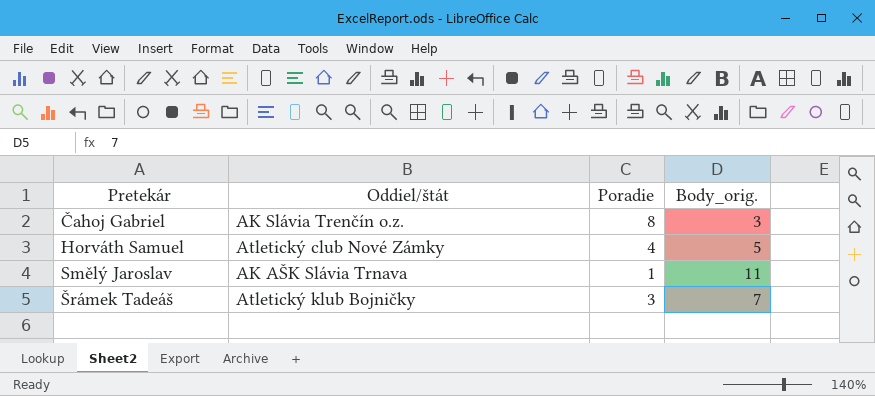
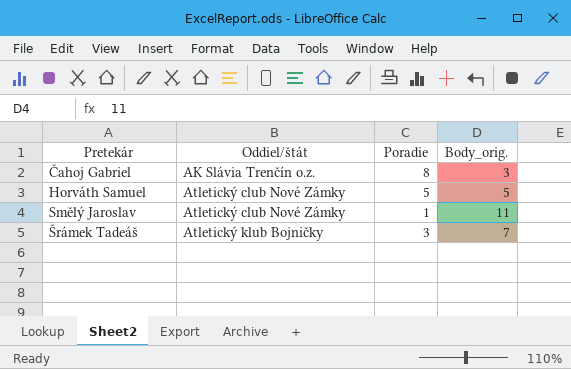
Horváth Samuel | Poradie: 4 -> 5
Smělý Jaroslav | Oddiel/štát: AK AŠK Slávia Trnava -> Atletický club Nové Zámky

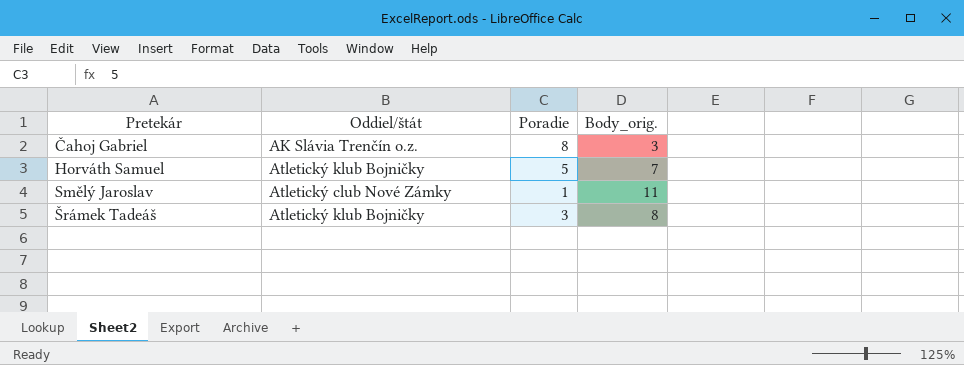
Horváth Samuel | Oddiel/štát: Atletický club Nové Zámky -> Atletický klub Bojničky
Horváth Samuel | Body_orig.: 5 -> 7
Šrámek Tadeáš | Body_orig.: 7 -> 8

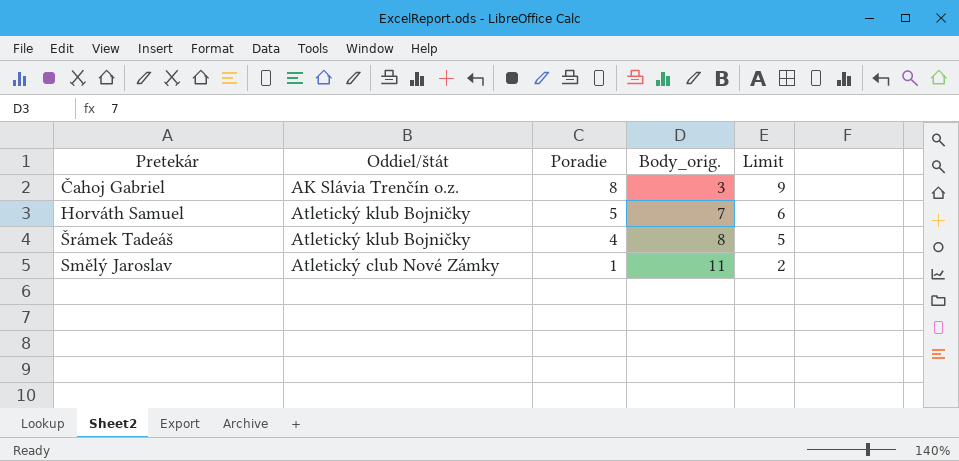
row order: Pretekár ascending -> Poradie descending
column Limit | formula: none -> [Poradie] + 1
Šrámek Tadeáš | Poradie: 3 -> 4

